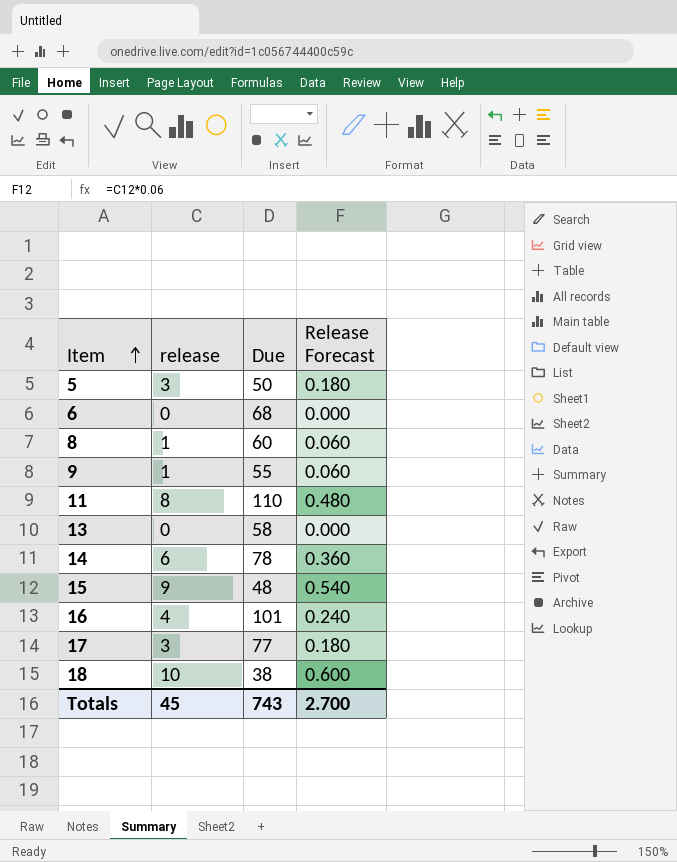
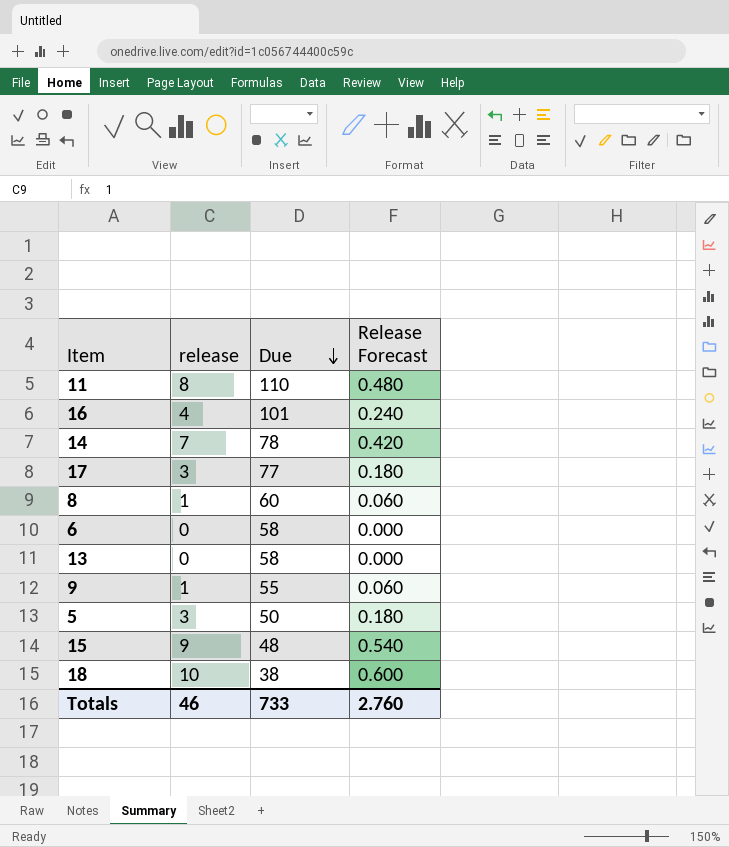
row order: Item ascending -> Due descending
14 | release: 6 -> 7
14 | Release Forecast: 0.360 -> 0.420
6 | Due: 68 -> 58
Totals | release: 45 -> 46
Totals | Due: 743 -> 733
Totals | Release Forecast: 2.700 -> 2.760

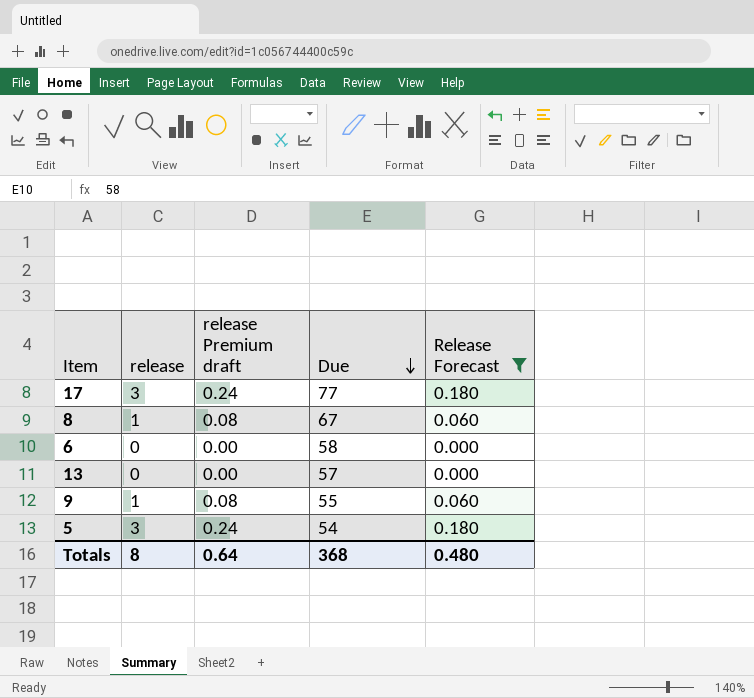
filter: none -> Release Forecast <= 0.180
column release Premium draft | formula: none -> [release] * 0.08
8 | Due: 60 -> 67
13 | Due: 58 -> 57
5 | Due: 50 -> 54
Totals | release: 46 -> 8
Totals | Due: 733 -> 368
Totals | Release Forecast: 2.760 -> 0.480

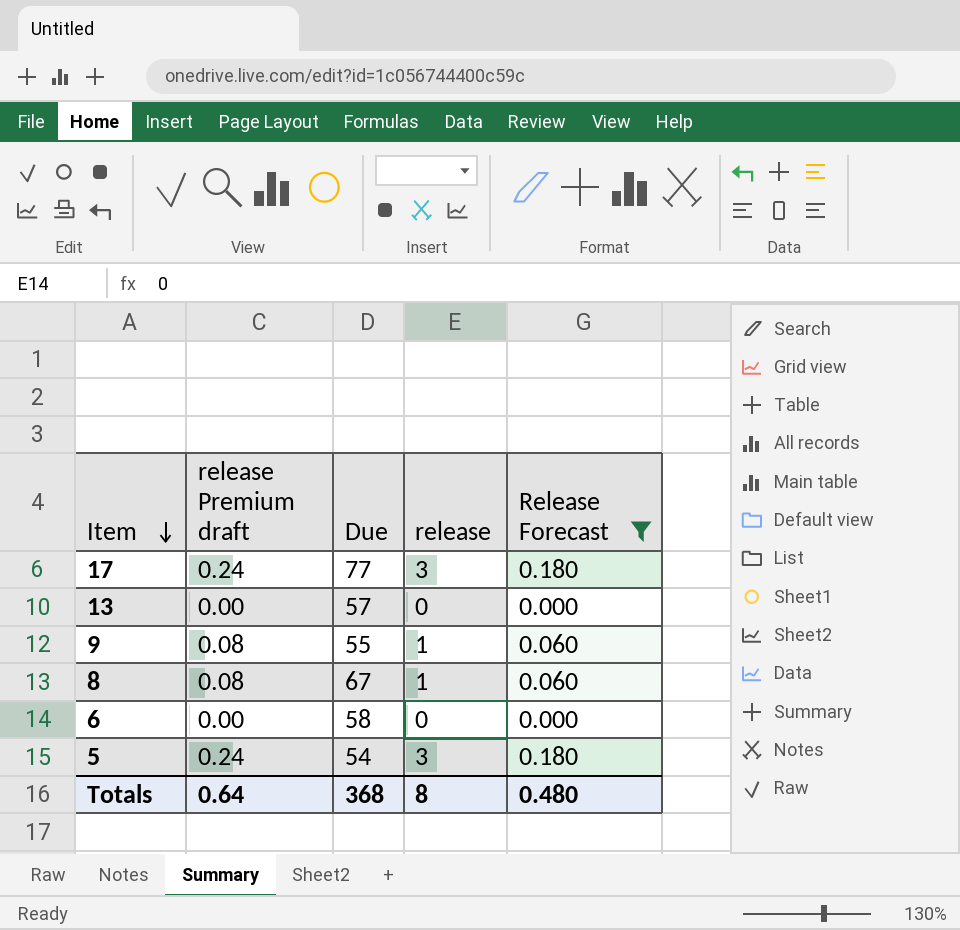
row order: Due descending -> Item descending
column release | position: 2 -> 4

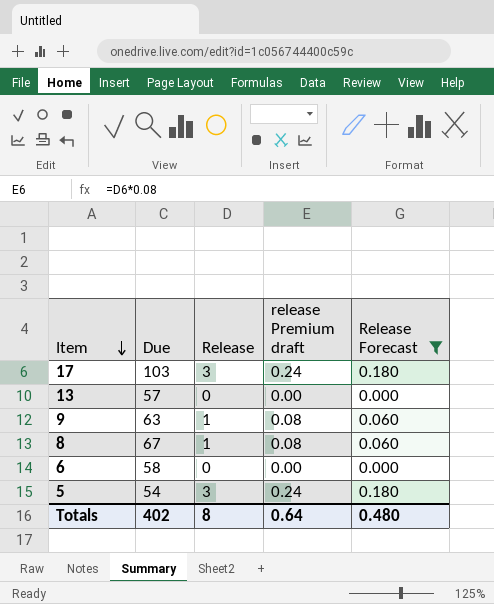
column name: release -> Release
column release Premium draft | position: 2 -> 4
17 | Due: 77 -> 103
9 | Due: 55 -> 63
Totals | Due: 368 -> 402

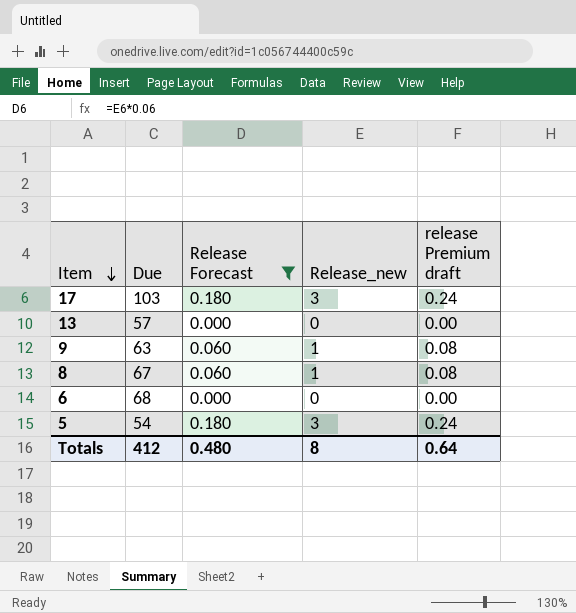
column Release Forecast | position: 5 -> 3
column name: Release -> Release_new
6 | Due: 58 -> 68
Totals | Due: 402 -> 412

